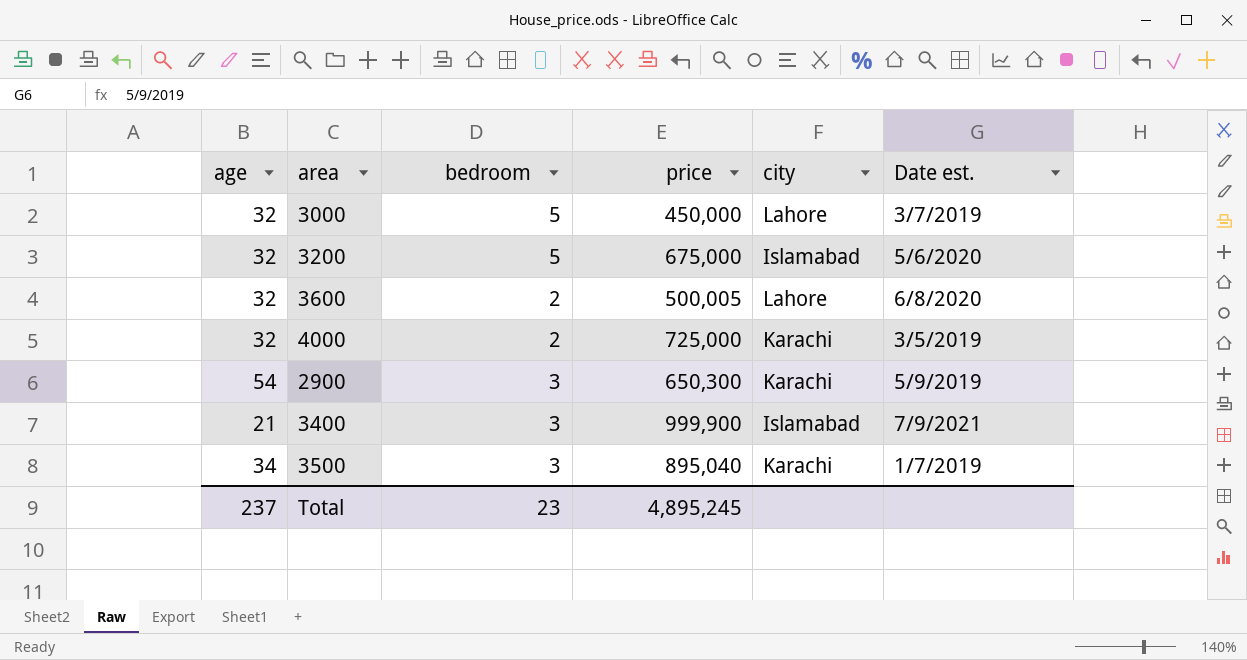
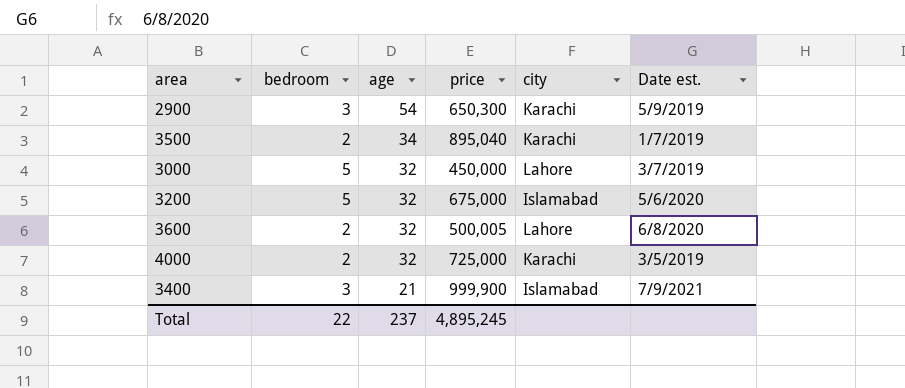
row order: none -> age descending
column age | position: 1 -> 3
3500 | bedroom: 3 -> 2
Total | bedroom: 23 -> 22

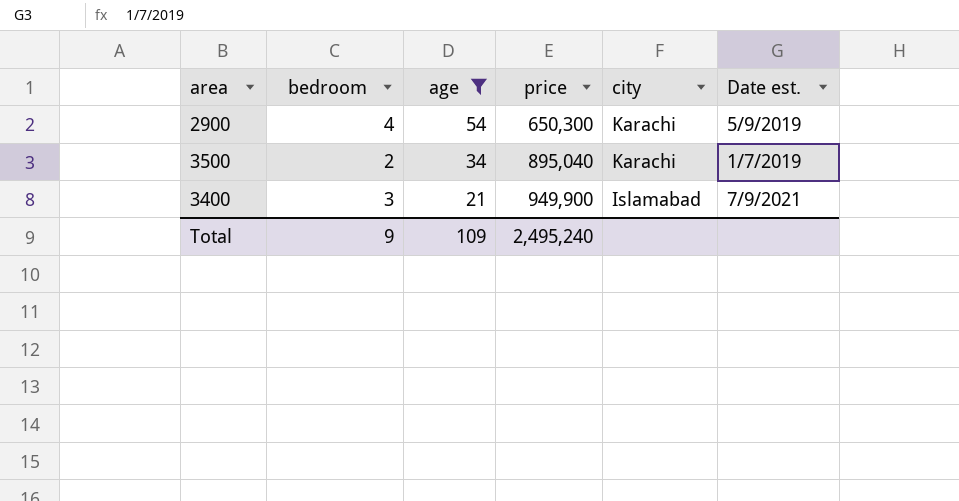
filter: none -> age != 32
2900 | bedroom: 3 -> 4
3400 | price: 999,900 -> 949,900
Total | bedroom: 22 -> 9
Total | age: 237 -> 109
Total | price: 4,895,245 -> 2,495,240

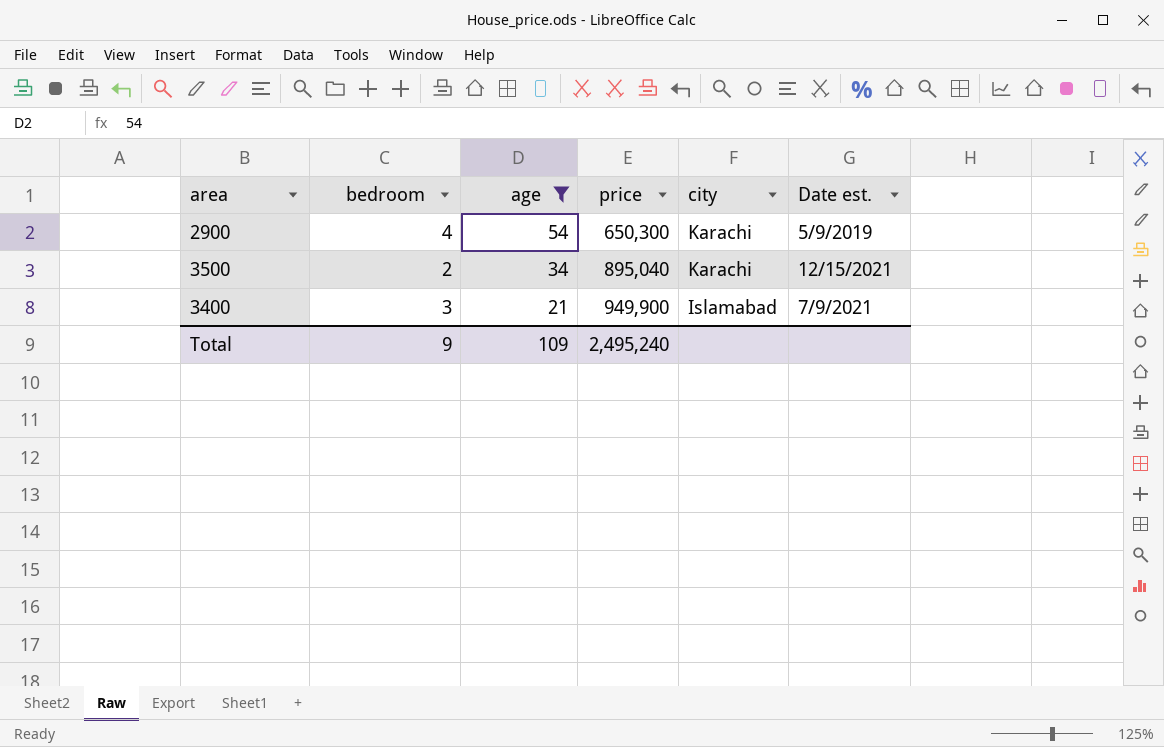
3500 | Date est.: 1/7/2019 -> 12/15/2021

